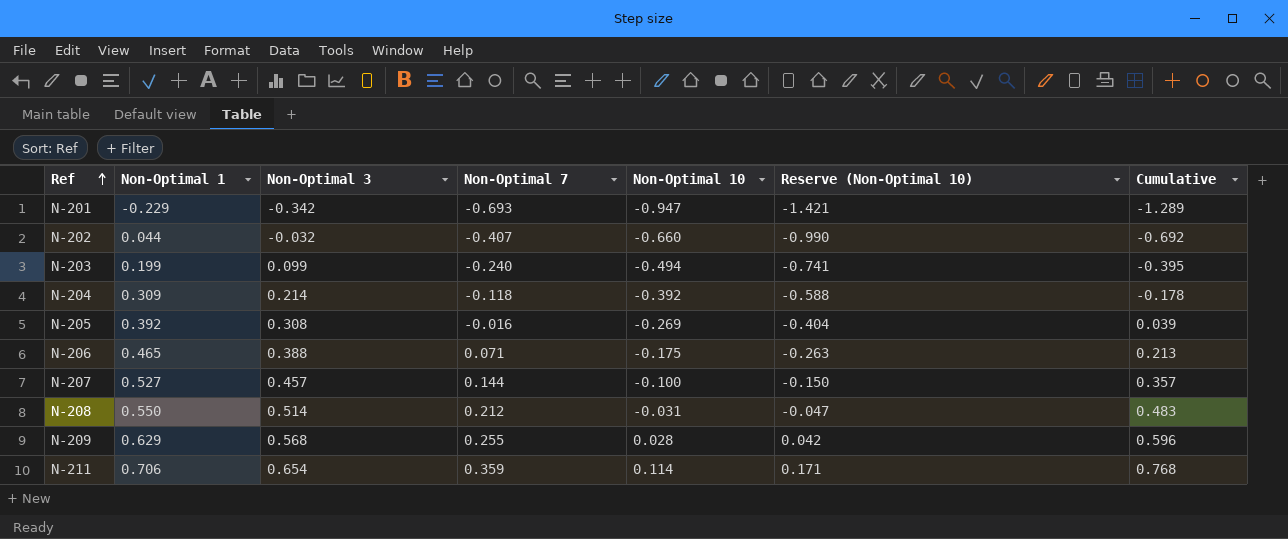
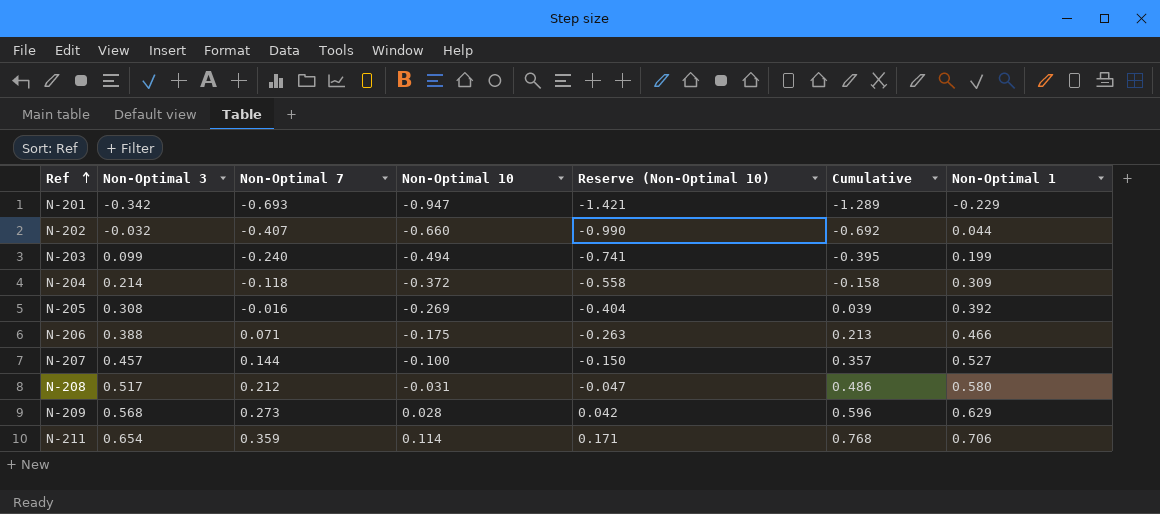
column Non-Optimal 1 | position: 2 -> 7
N-204 | Non-Optimal 10: -0.392 -> -0.372
N-204 | Reserve (Non-Optimal 10): -0.588 -> -0.558
N-204 | Cumulative: -0.178 -> -0.158
N-206 | Non-Optimal 1: 0.465 -> 0.466
N-208 | Non-Optimal 3: 0.514 -> 0.517
N-208 | Cumulative: 0.483 -> 0.486
N-208 | Non-Optimal 1: 0.550 -> 0.580
N-209 | Non-Optimal 7: 0.255 -> 0.273

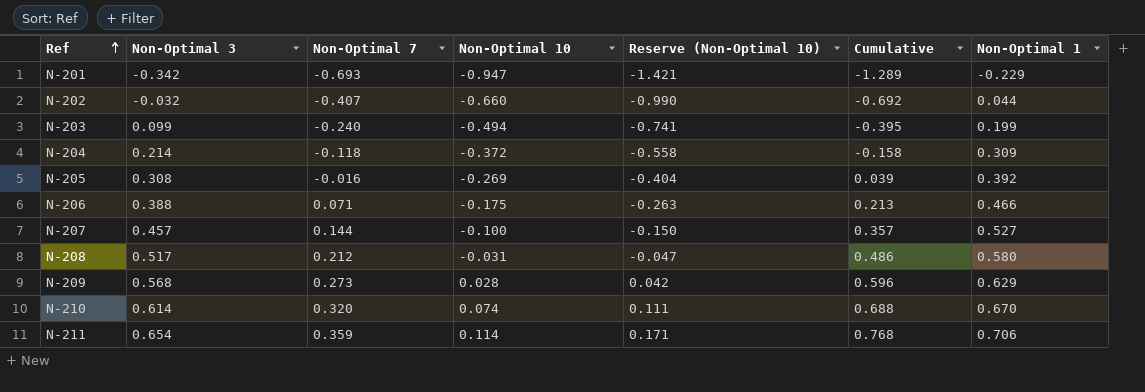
row N-210: none -> 0.614 | 0.320 | 0.074 | 0.111 | 0.688 | 0.670

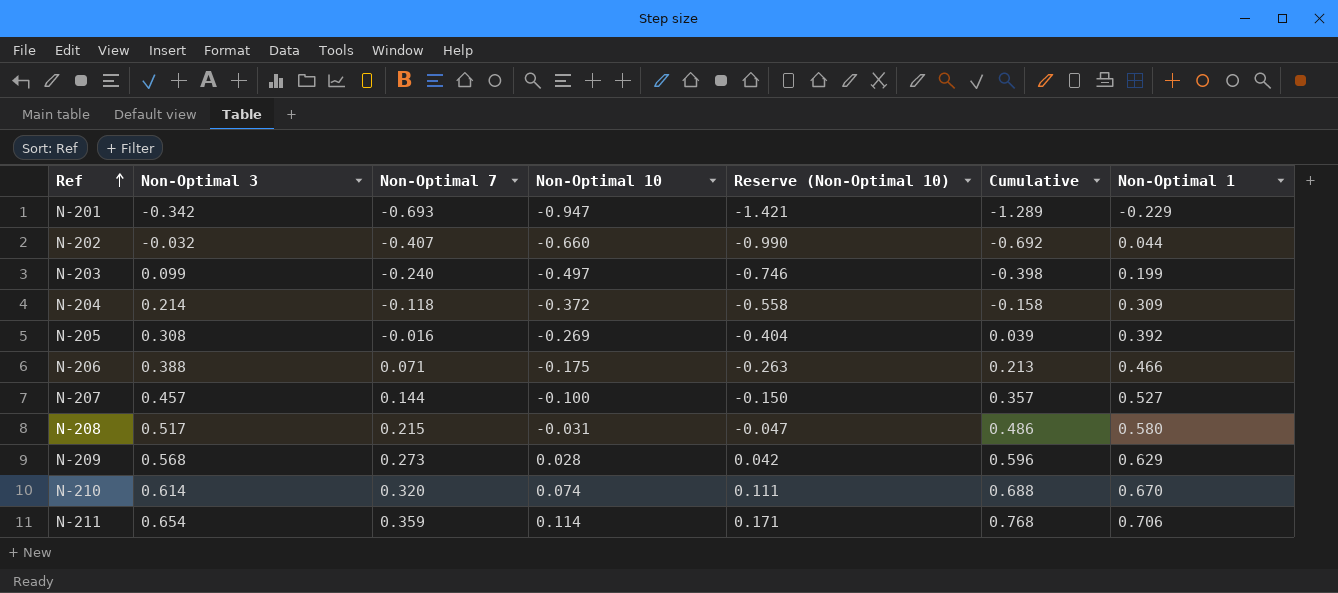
N-203 | Non-Optimal 10: -0.494 -> -0.497
N-203 | Reserve (Non-Optimal 10): -0.741 -> -0.746
N-203 | Cumulative: -0.395 -> -0.398
N-208 | Non-Optimal 7: 0.212 -> 0.215

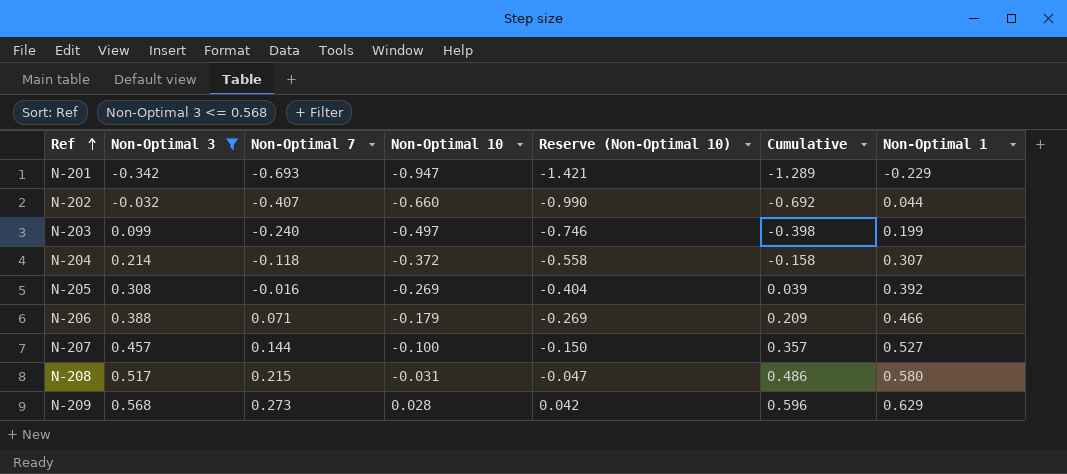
filter: none -> Non-Optimal 3 <= 0.568
N-204 | Non-Optimal 1: 0.309 -> 0.307
N-206 | Non-Optimal 10: -0.175 -> -0.179
N-206 | Reserve (Non-Optimal 10): -0.263 -> -0.269
N-206 | Cumulative: 0.213 -> 0.209

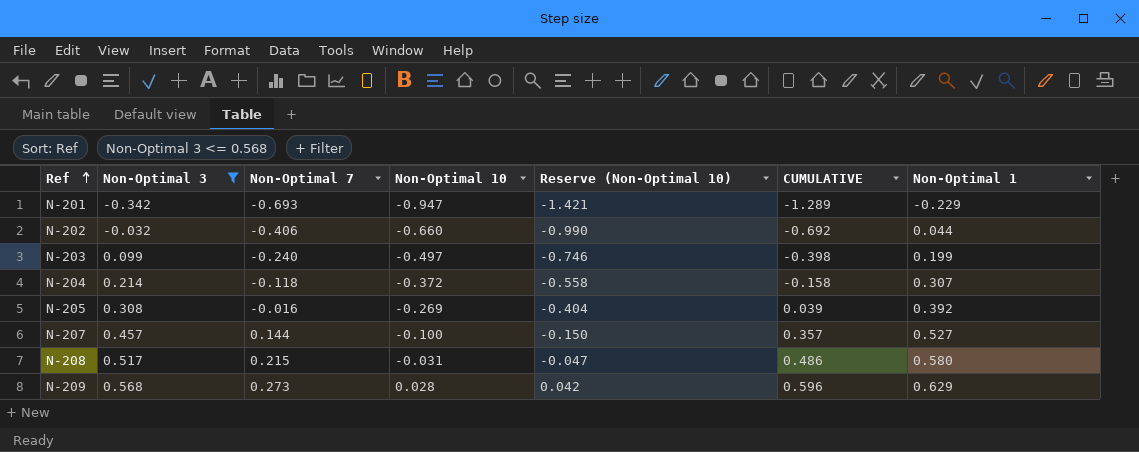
column name: Cumulative -> CUMULATIVE
row N-206: 0.388 | 0.071 | -0.179 | -0.269 | 0.209 | 0.466 -> none
N-202 | Non-Optimal 7: -0.407 -> -0.406

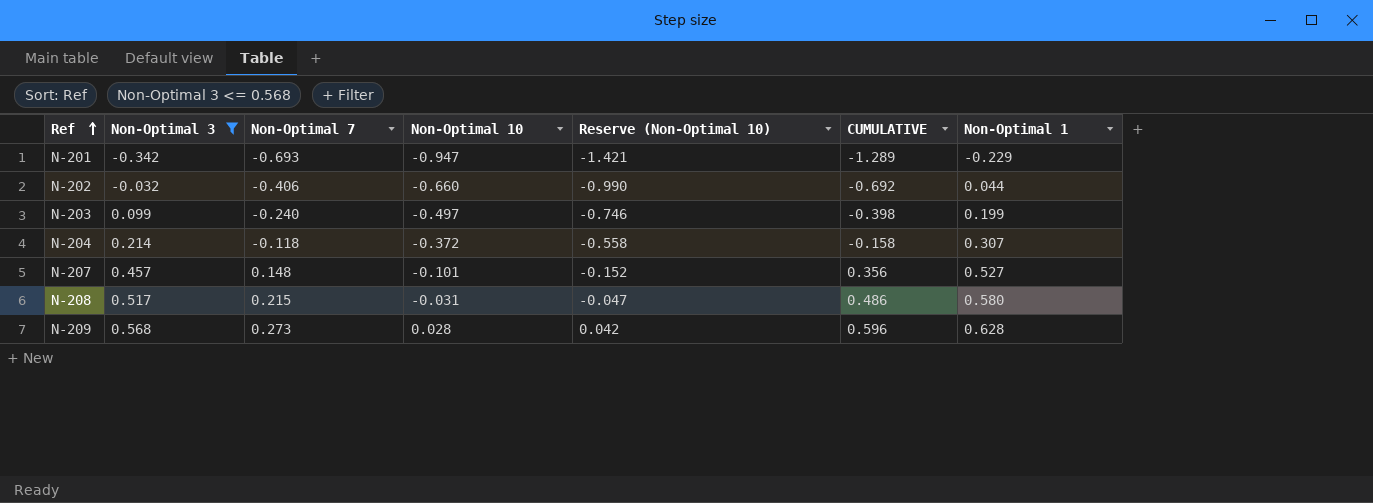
row N-205: 0.308 | -0.016 | -0.269 | -0.404 | 0.039 | 0.392 -> none
N-207 | Non-Optimal 7: 0.144 -> 0.148
N-207 | Non-Optimal 10: -0.100 -> -0.101
N-207 | Reserve (Non-Optimal 10): -0.150 -> -0.152
N-207 | CUMULATIVE: 0.357 -> 0.356
N-209 | Non-Optimal 1: 0.629 -> 0.628

